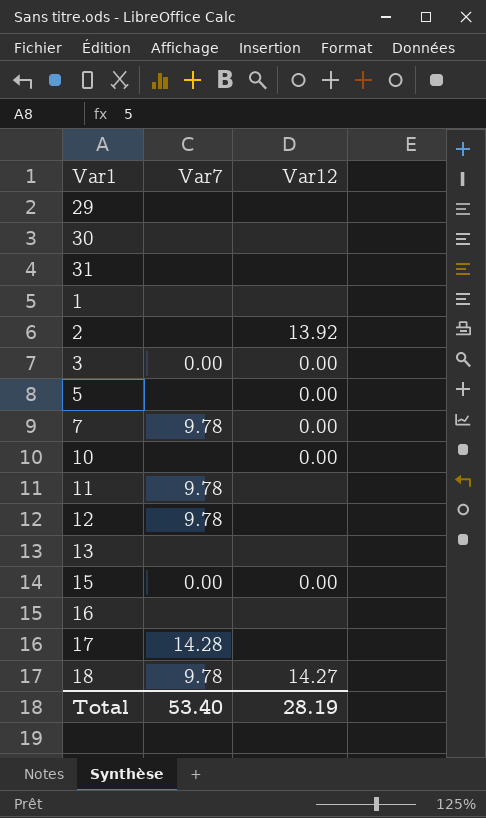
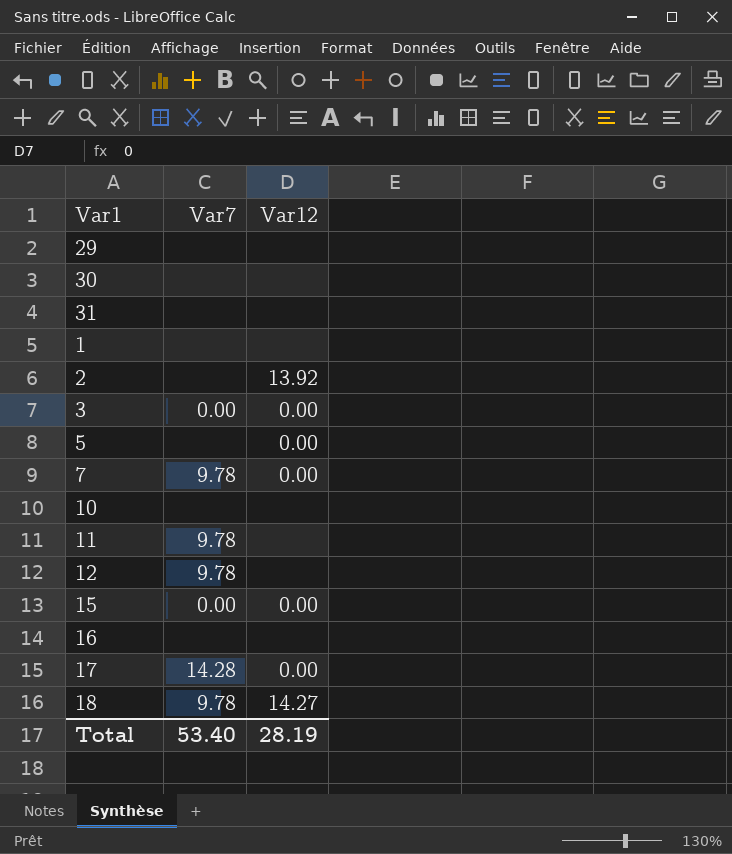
row 13: none | none -> none
10 | Var12: 0.00 -> none
17 | Var12: none -> 0.00

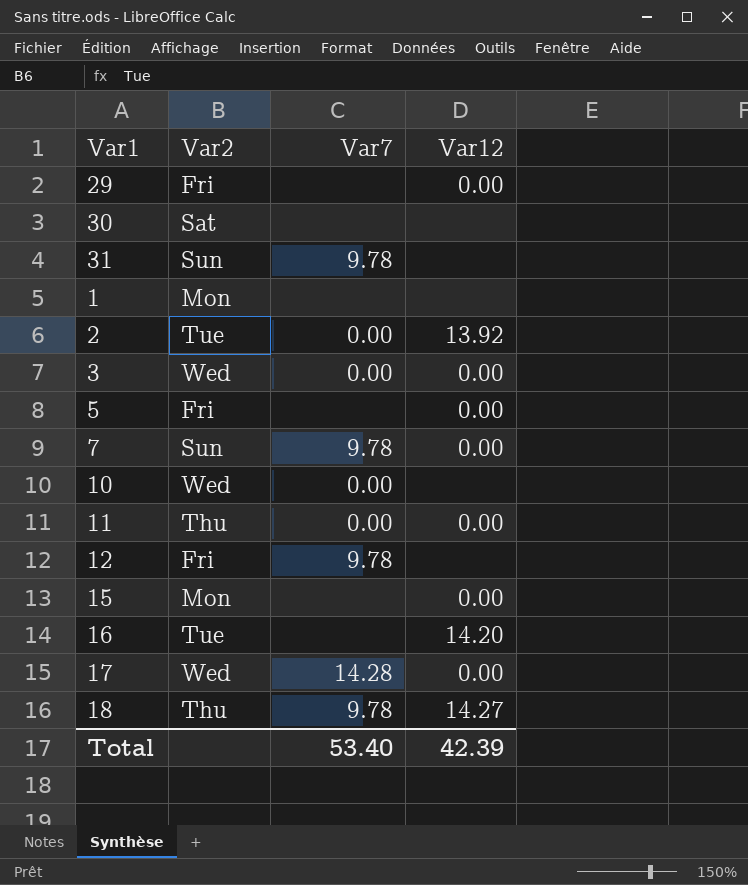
column Var2 | position: none -> 2
29 | Var12: none -> 0.00
31 | Var7: none -> 9.78
2 | Var7: none -> 0.00
10 | Var7: none -> 0.00
11 | Var7: 9.78 -> 0.00
11 | Var12: none -> 0.00
15 | Var7: 0.00 -> none
16 | Var12: none -> 14.20
Total | Var12: 28.19 -> 42.39

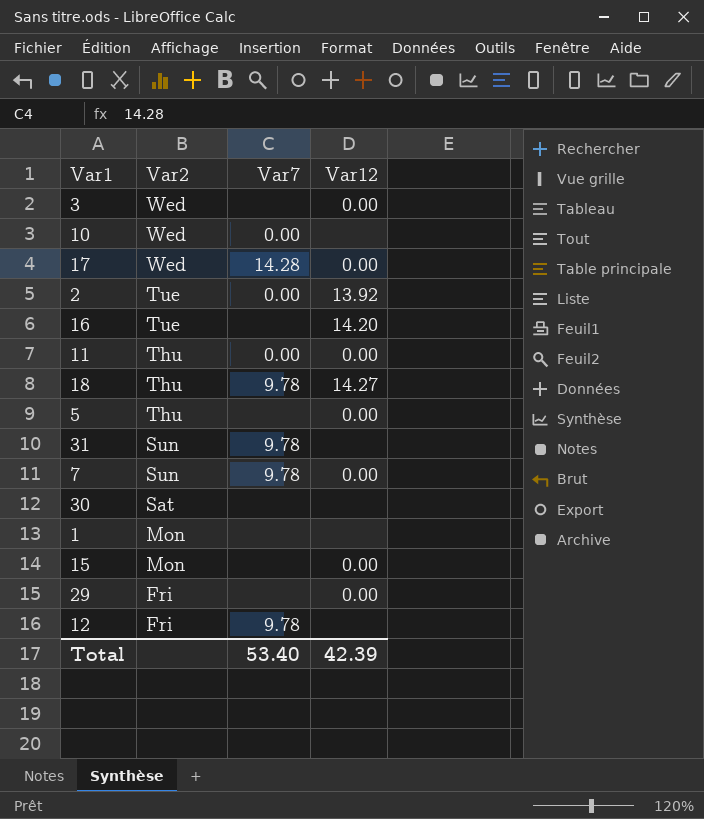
row order: none -> Var2 descending
3 | Var7: 0.00 -> none
5 | Var2: Fri -> Thu

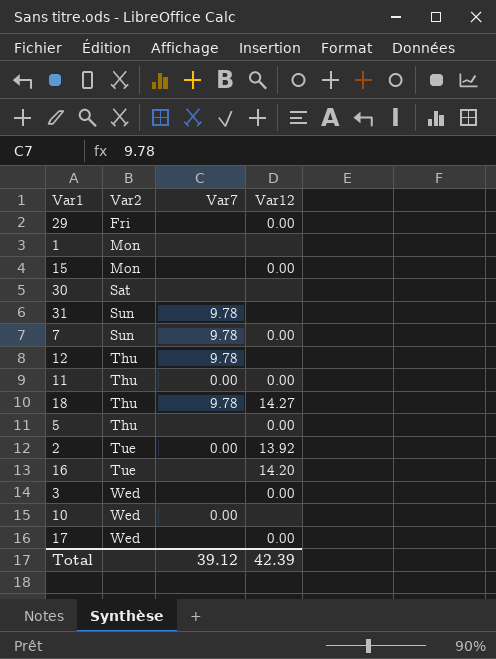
row order: Var2 descending -> Var2 ascending
12 | Var2: Fri -> Thu
17 | Var7: 14.28 -> none
Total | Var7: 53.40 -> 39.12

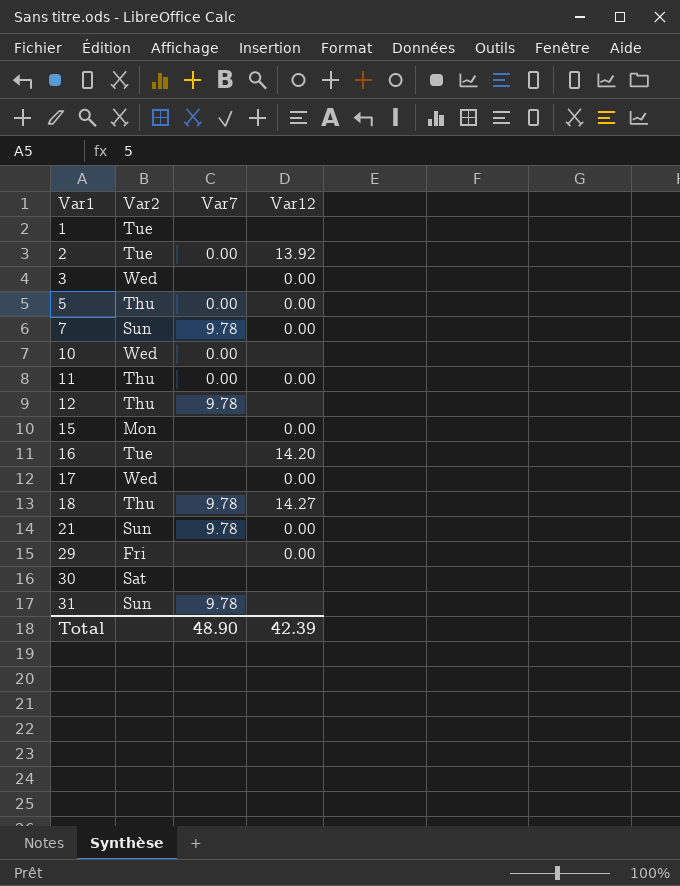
row order: Var2 ascending -> Var1 ascending
1 | Var2: Mon -> Tue
5 | Var7: none -> 0.00
row 21: none -> Sun | 9.78 | 0.00
Total | Var7: 39.12 -> 48.90

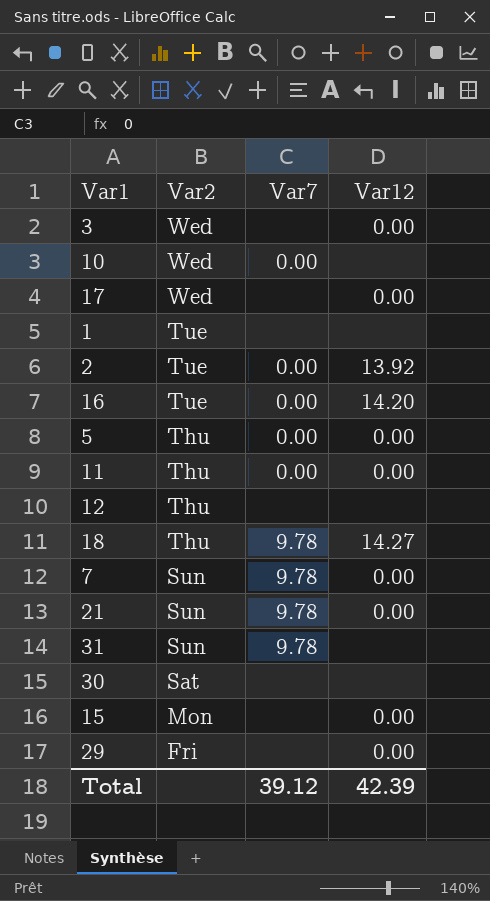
row order: Var1 ascending -> Var2 descending
16 | Var7: none -> 0.00
12 | Var7: 9.78 -> none
Total | Var7: 48.90 -> 39.12

